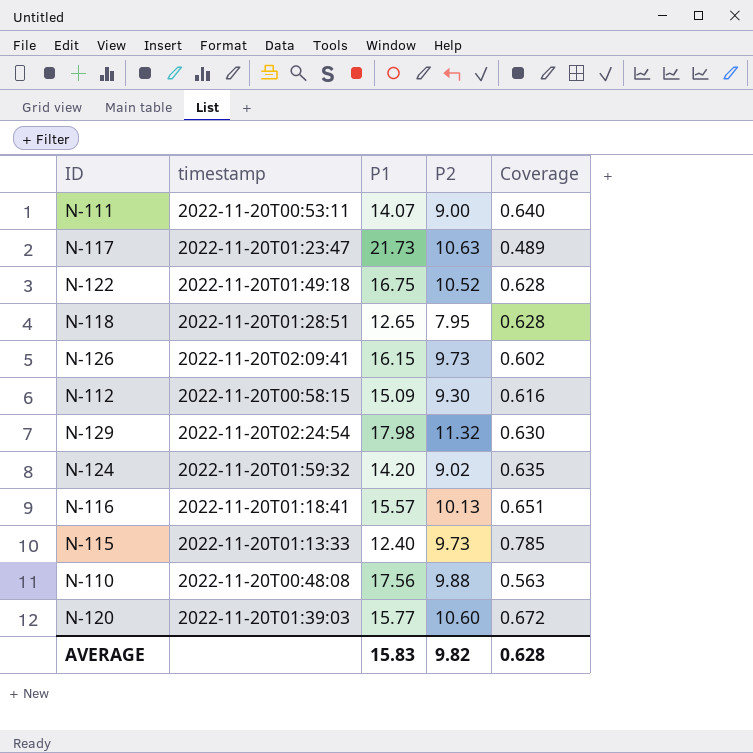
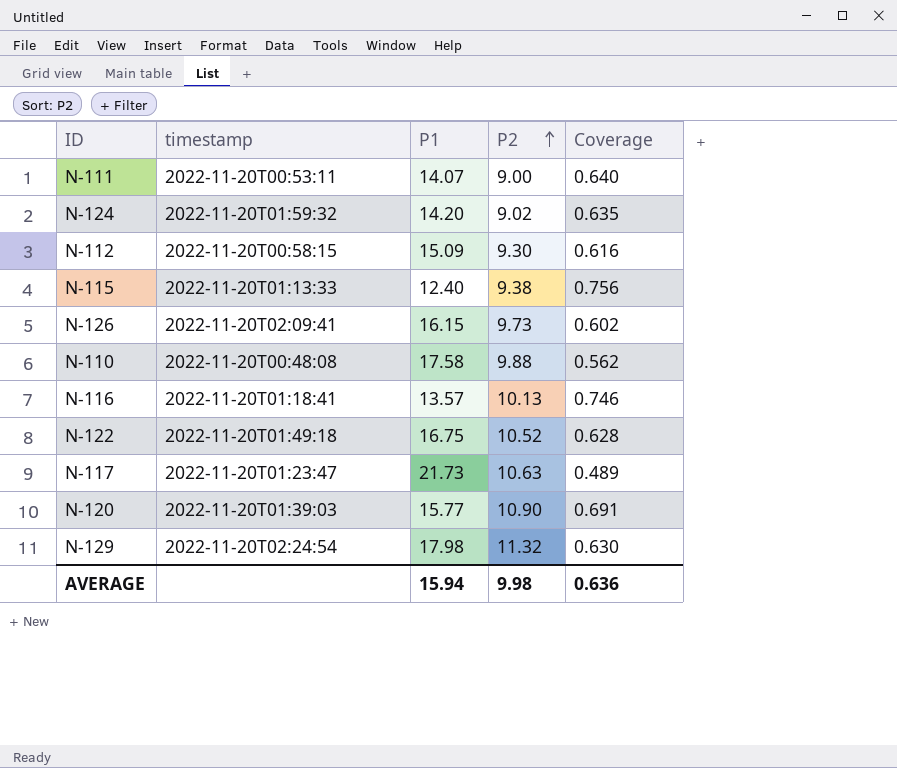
row order: none -> P2 ascending
row N-118: 2022-11-20T01:28:51 | 12.65 | 7.95 | 0.628 -> none
N-115 | P2: 9.73 -> 9.38
N-115 | Coverage: 0.785 -> 0.756
N-110 | P1: 17.56 -> 17.58
N-110 | Coverage: 0.563 -> 0.562
N-116 | P1: 15.57 -> 13.57
N-116 | Coverage: 0.651 -> 0.746
N-120 | P2: 10.60 -> 10.90
N-120 | Coverage: 0.672 -> 0.691
AVERAGE | P1: 15.83 -> 15.94
AVERAGE | P2: 9.82 -> 9.98
AVERAGE | Coverage: 0.628 -> 0.636

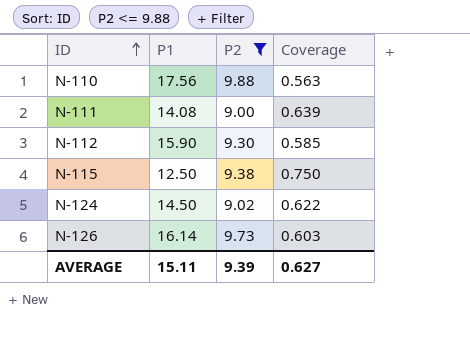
filter: none -> P2 <= 9.88
row order: P2 ascending -> ID ascending
column timestamp | position: 2 -> none
N-110 | P1: 17.58 -> 17.56
N-110 | Coverage: 0.562 -> 0.563
N-111 | P1: 14.07 -> 14.08
N-111 | Coverage: 0.640 -> 0.639
N-112 | P1: 15.09 -> 15.90
N-112 | Coverage: 0.616 -> 0.585
N-115 | P1: 12.40 -> 12.50
N-115 | Coverage: 0.756 -> 0.750
N-124 | P1: 14.20 -> 14.50
N-124 | Coverage: 0.635 -> 0.622
N-126 | P1: 16.15 -> 16.14
N-126 | Coverage: 0.602 -> 0.603
AVERAGE | P1: 15.94 -> 15.11
AVERAGE | P2: 9.98 -> 9.39
AVERAGE | Coverage: 0.636 -> 0.627

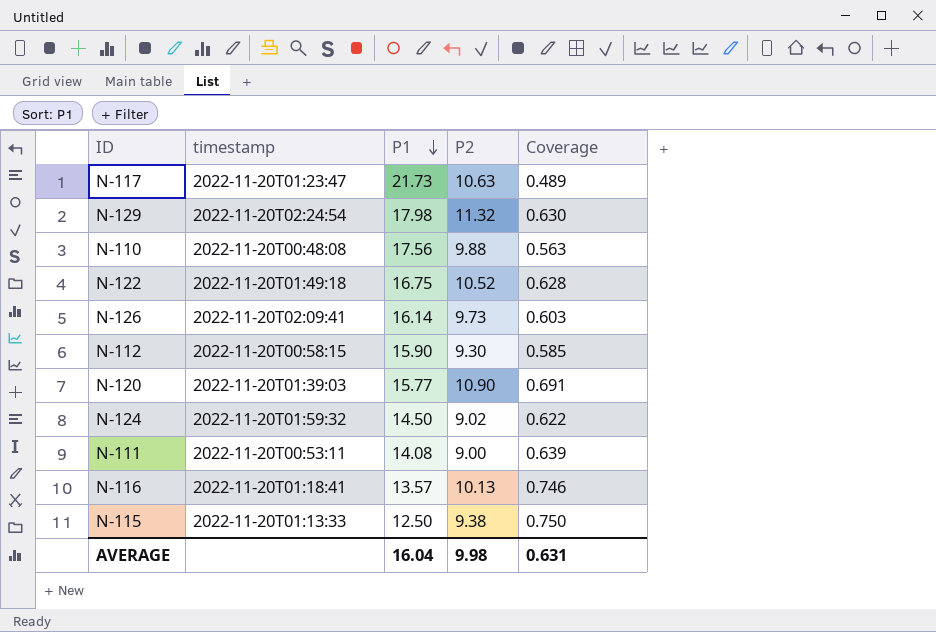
filter: P2 <= 9.88 -> none
row order: ID ascending -> P1 descending
column timestamp | position: none -> 2
AVERAGE | P1: 15.11 -> 16.04
AVERAGE | P2: 9.39 -> 9.98
AVERAGE | Coverage: 0.627 -> 0.631

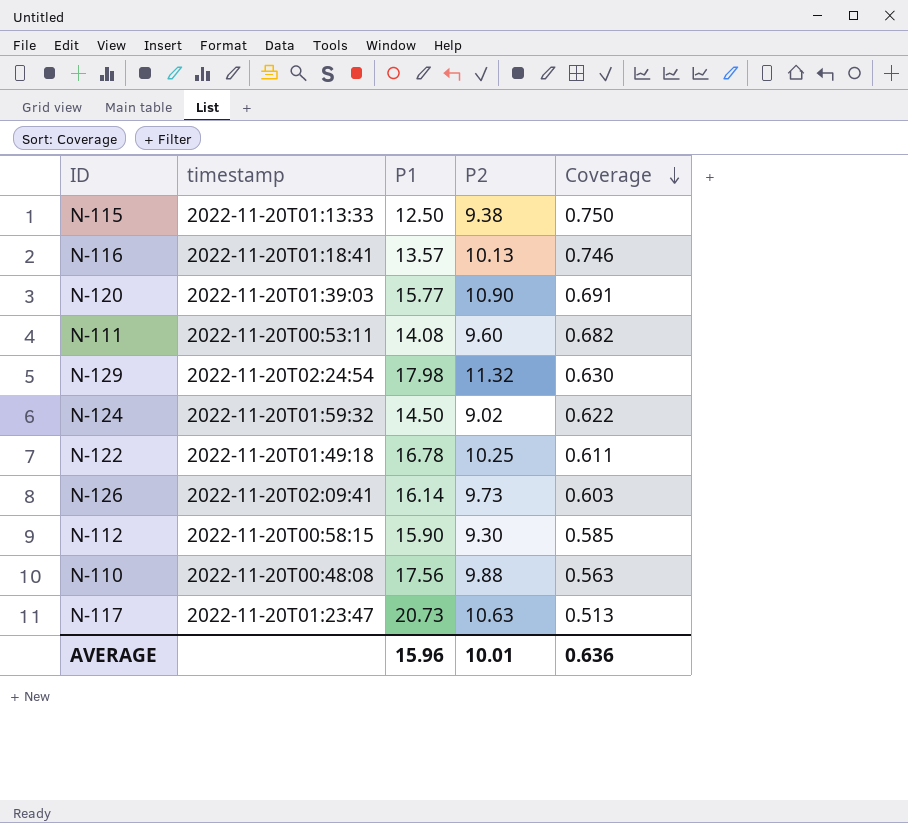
row order: P1 descending -> Coverage descending
N-111 | P2: 9.00 -> 9.60
N-111 | Coverage: 0.639 -> 0.682
N-122 | P1: 16.75 -> 16.78
N-122 | P2: 10.52 -> 10.25
N-122 | Coverage: 0.628 -> 0.611
N-117 | P1: 21.73 -> 20.73
N-117 | Coverage: 0.489 -> 0.513
AVERAGE | P1: 16.04 -> 15.96
AVERAGE | P2: 9.98 -> 10.01
AVERAGE | Coverage: 0.631 -> 0.636

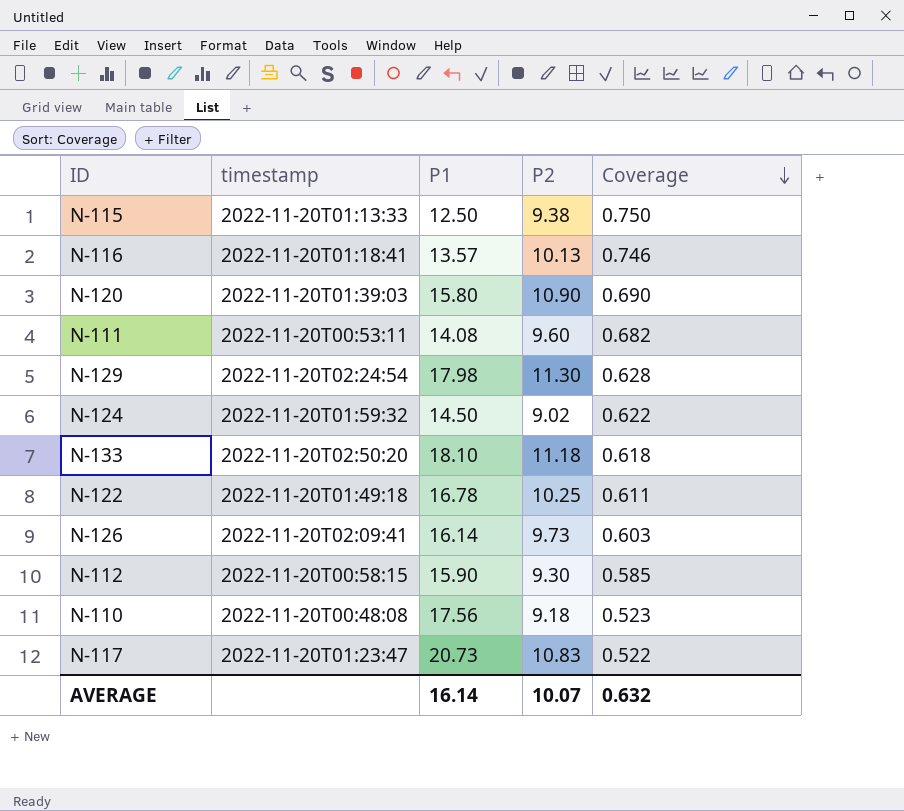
N-120 | P1: 15.77 -> 15.80
N-120 | Coverage: 0.691 -> 0.690
N-129 | P2: 11.32 -> 11.30
N-129 | Coverage: 0.630 -> 0.628
row N-133: none -> 2022-11-20T02:50:20 | 18.10 | 11.18 | 0.618
N-110 | P2: 9.88 -> 9.18
N-110 | Coverage: 0.563 -> 0.523
N-117 | P2: 10.63 -> 10.83
N-117 | Coverage: 0.513 -> 0.522
AVERAGE | P1: 15.96 -> 16.14
AVERAGE | P2: 10.01 -> 10.07
AVERAGE | Coverage: 0.636 -> 0.632

